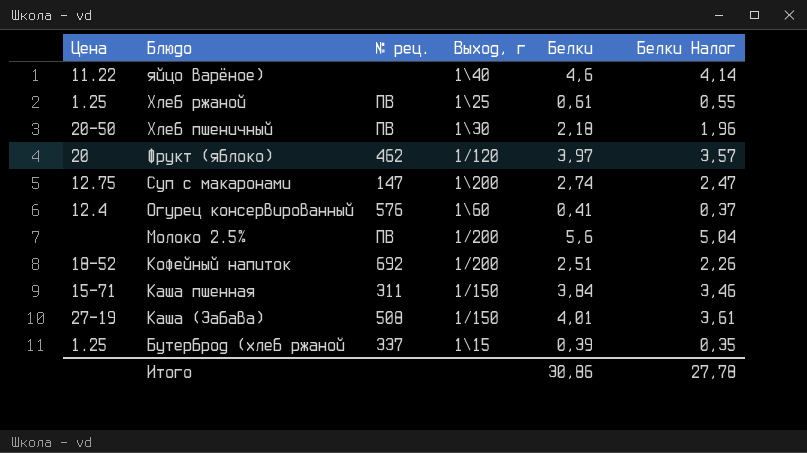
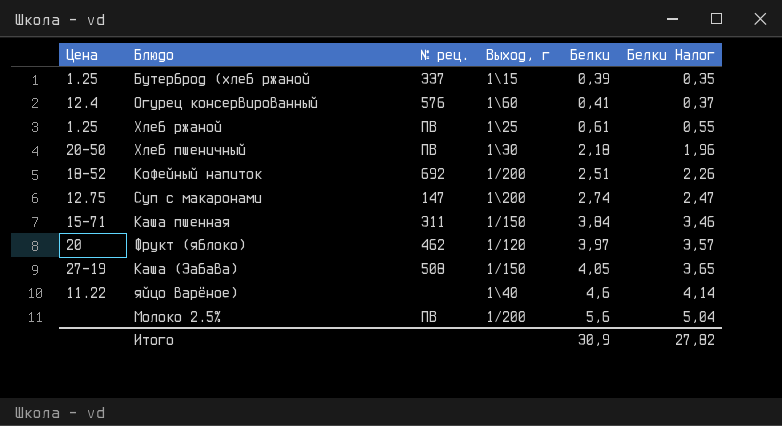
row order: Блюдо descending -> Белки ascending
Каша (Забава) | Белки: 4,01 -> 4,05
Каша (Забава) | Белки Налог: 3,61 -> 3,65
Итого | Белки: 30,86 -> 30,9
Итого | Белки Налог: 27,78 -> 27,82

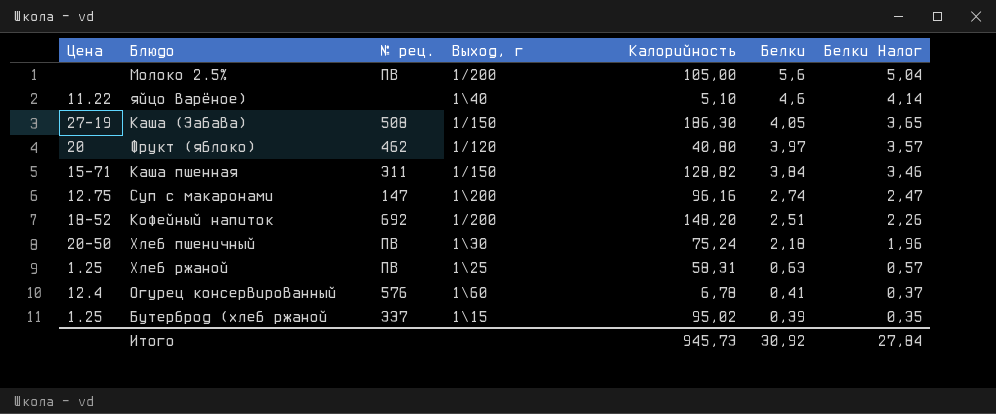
row order: Белки ascending -> Белки descending
column Калорийность | position: none -> 5
Хлеб ржаной | Белки: 0,61 -> 0,63
Хлеб ржаной | Белки Налог: 0,55 -> 0,57
Итого | Белки: 30,9 -> 30,92
Итого | Белки Налог: 27,82 -> 27,84

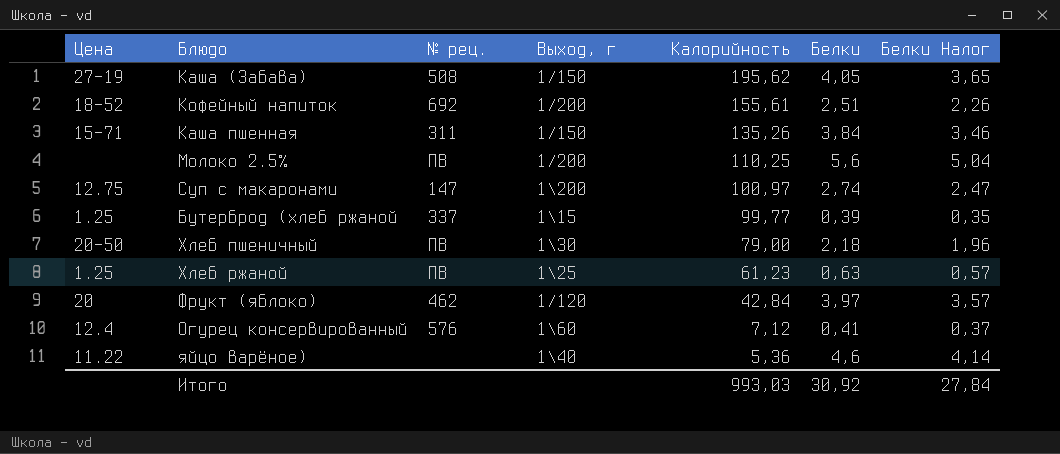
row order: Белки descending -> Калорийность descending
Каша (Забава) | Калорийность: 186,30 -> 195,62
Кофейный напиток | Калорийность: 148,20 -> 155,61
Каша пшенная | Калорийность: 128,82 -> 135,26
Молоко 2.5% | Калорийность: 105,00 -> 110,25
Суп с макаронами | Калорийность: 96,16 -> 100,97
Бутерброд (хлеб ржаной | Калорийность: 95,02 -> 99,77
Хлеб пшеничный | Калорийность: 75,24 -> 79,00
Хлеб ржаной | Калорийность: 58,31 -> 61,23
Фрукт (яблоко) | Калорийность: 40,80 -> 42,84
Огурец консервированный | Калорийность: 6,78 -> 7,12
яйцо варёное) | Калорийность: 5,10 -> 5,36
Итого | Калорийность: 945,73 -> 993,03

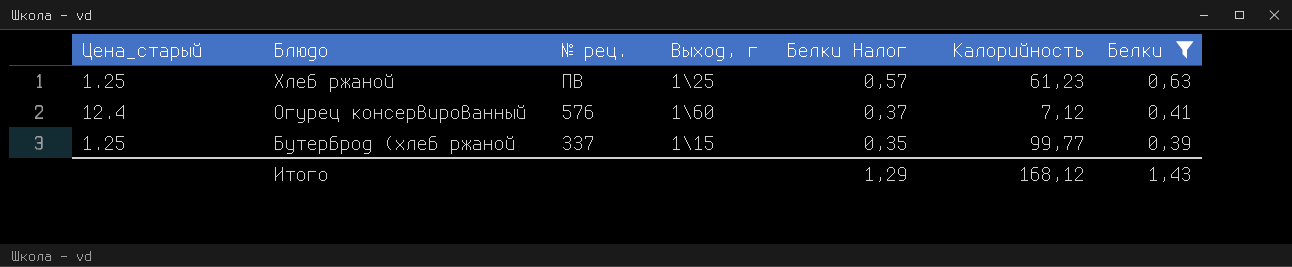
filter: none -> Белки <= 0,63
row order: Калорийность descending -> Блюдо descending
column name: Цена -> Цена_старый
column Белки Налог | position: 7 -> 5
Итого | Белки Налог: 27,84 -> 1,29
Итого | Калорийность: 993,03 -> 168,12
Итого | Белки: 30,92 -> 1,43

